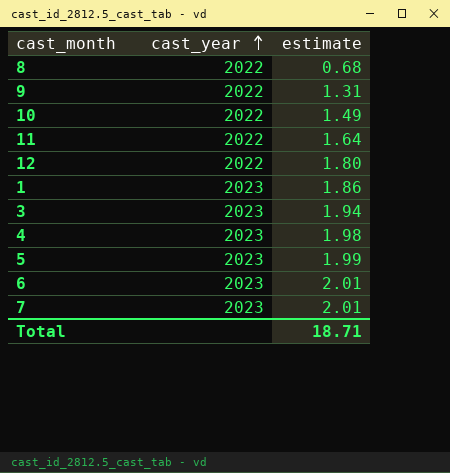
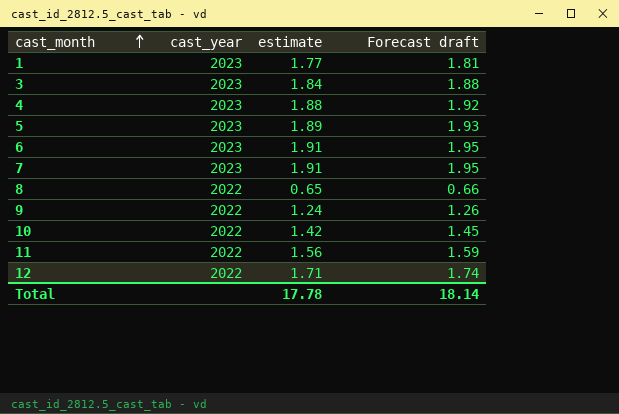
row order: cast_year ascending -> cast_month ascending
column Forecast draft | formula: none -> [estimate] * 1.02
1 | estimate: 1.86 -> 1.77
3 | estimate: 1.94 -> 1.84
4 | estimate: 1.98 -> 1.88
5 | estimate: 1.99 -> 1.89
6 | estimate: 2.01 -> 1.91
7 | estimate: 2.01 -> 1.91
8 | estimate: 0.68 -> 0.65
9 | estimate: 1.31 -> 1.24
10 | estimate: 1.49 -> 1.42
11 | estimate: 1.64 -> 1.56
12 | estimate: 1.80 -> 1.71
Total | estimate: 18.71 -> 17.78

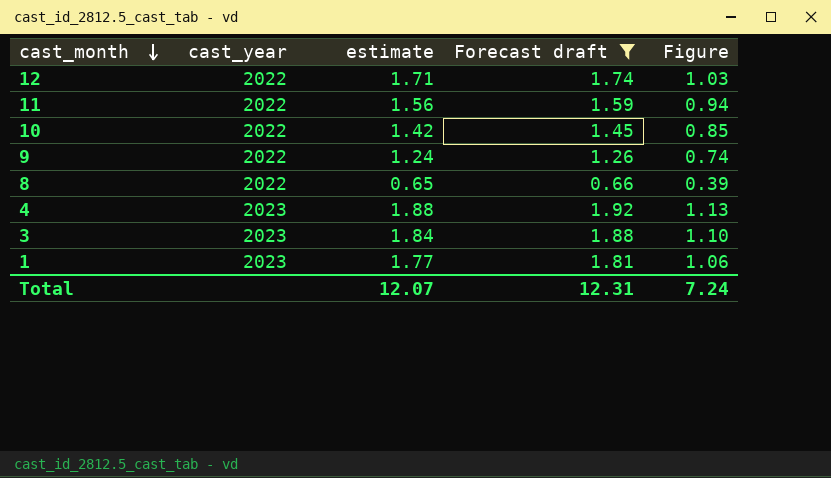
filter: none -> Forecast draft <= 1.92
row order: cast_month ascending -> cast_month descending
column Figure | formula: none -> [estimate] * 0.6
Total | estimate: 17.78 -> 12.07
Total | Forecast draft: 18.14 -> 12.31

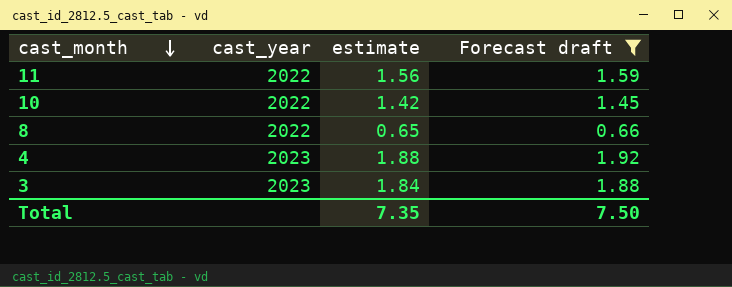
column Figure | formula: [estimate] * 0.6 -> none
row 12: 2022 | 1.71 | 1.74 | 1.03 -> none
row 9: 2022 | 1.24 | 1.26 | 0.74 -> none
row 1: 2023 | 1.77 | 1.81 | 1.06 -> none
Total | estimate: 12.07 -> 7.35
Total | Forecast draft: 12.31 -> 7.50

